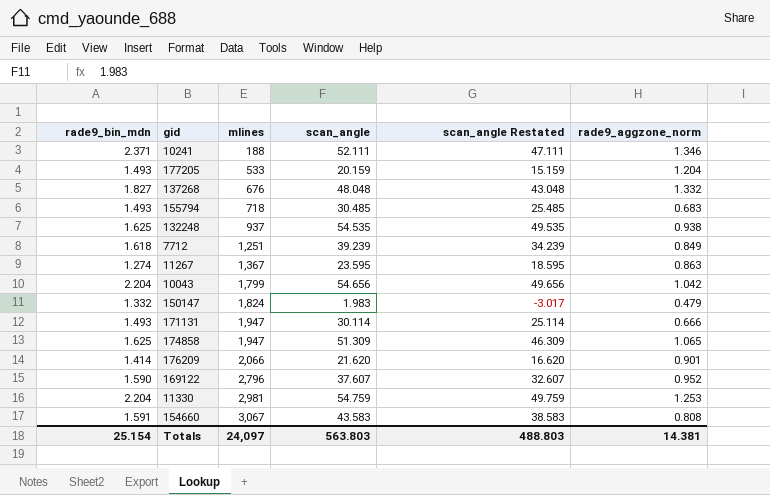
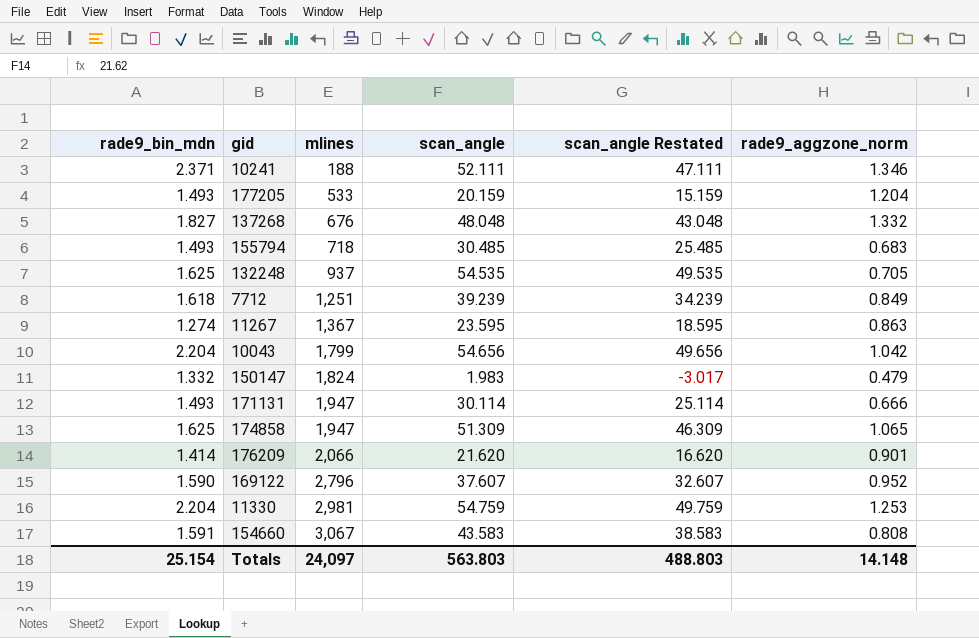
132248 | rade9_aggzone_norm: 0.938 -> 0.705
Totals | rade9_aggzone_norm: 14.381 -> 14.148

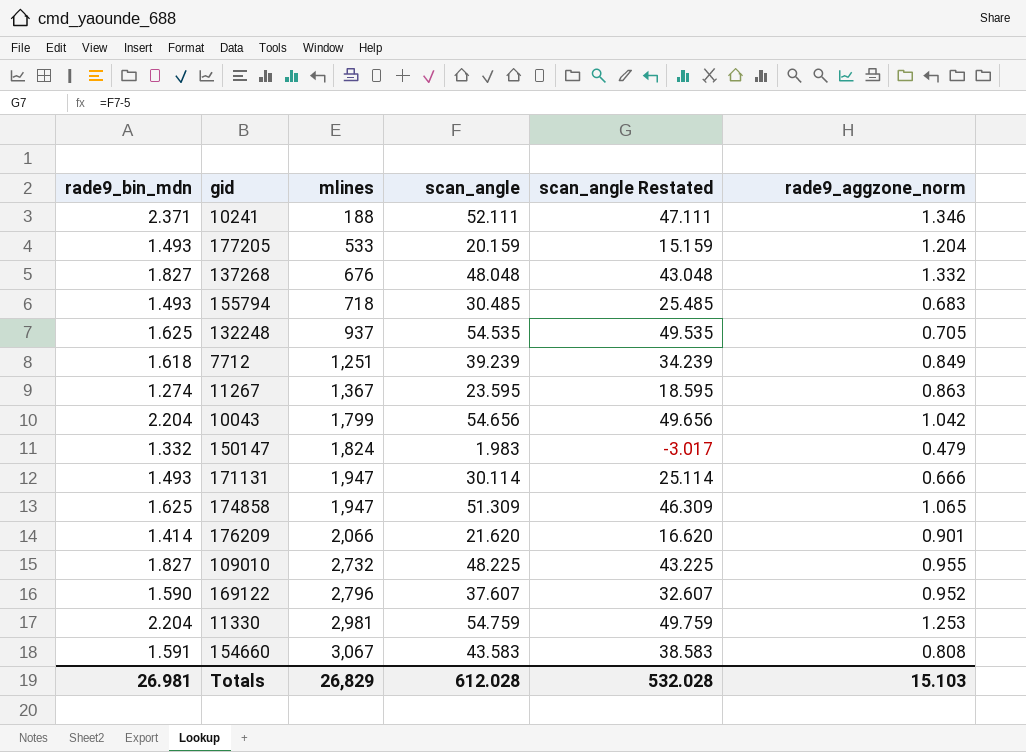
row 109010: none -> 1.827 | 2,732 | 48.225 | 43.225 | 0.955
Totals | rade9_bin_mdn: 25.154 -> 26.981
Totals | mlines: 24,097 -> 26,829
Totals | scan_angle: 563.803 -> 612.028
Totals | scan_angle Restated: 488.803 -> 532.028
Totals | rade9_aggzone_norm: 14.148 -> 15.103

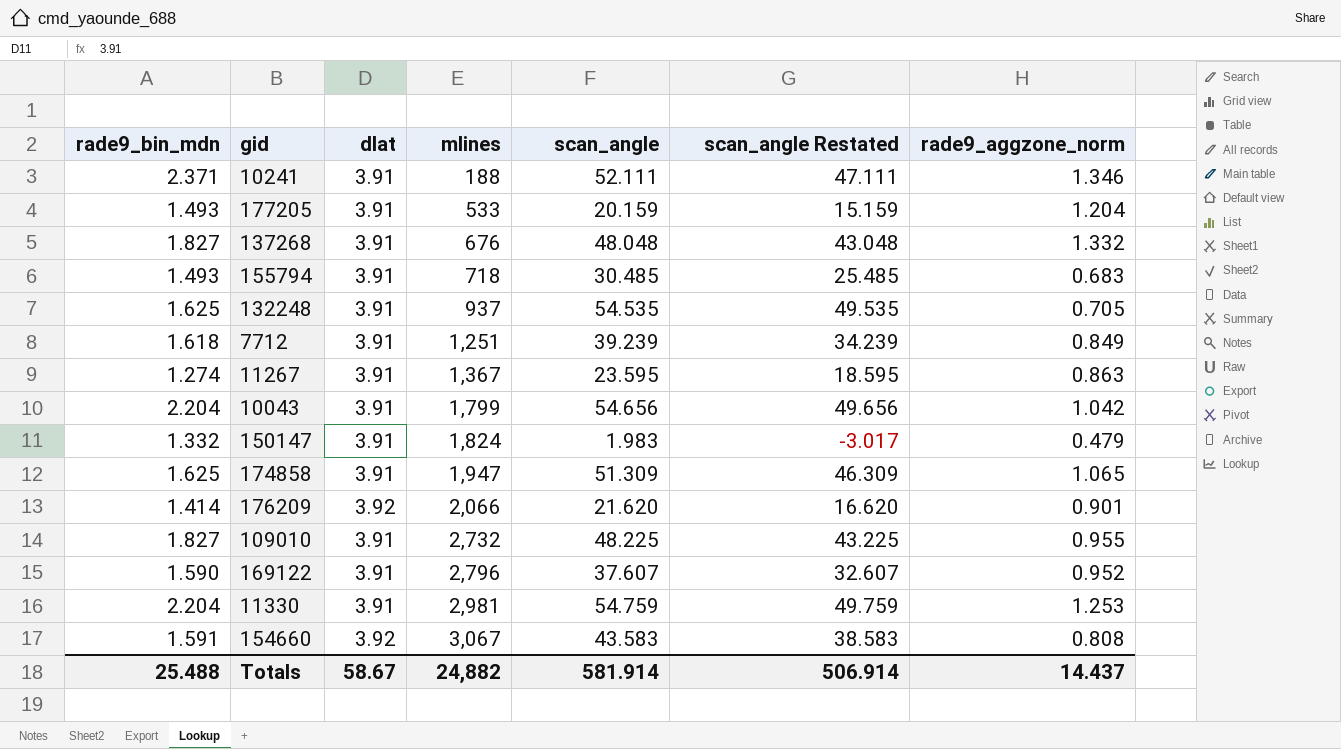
column dlat | position: none -> 3
row 171131: 1.493 | 1,947 | 30.114 | 25.114 | 0.666 -> none
Totals | rade9_bin_mdn: 26.981 -> 25.488
Totals | mlines: 26,829 -> 24,882
Totals | scan_angle: 612.028 -> 581.914
Totals | scan_angle Restated: 532.028 -> 506.914
Totals | rade9_aggzone_norm: 15.103 -> 14.437

